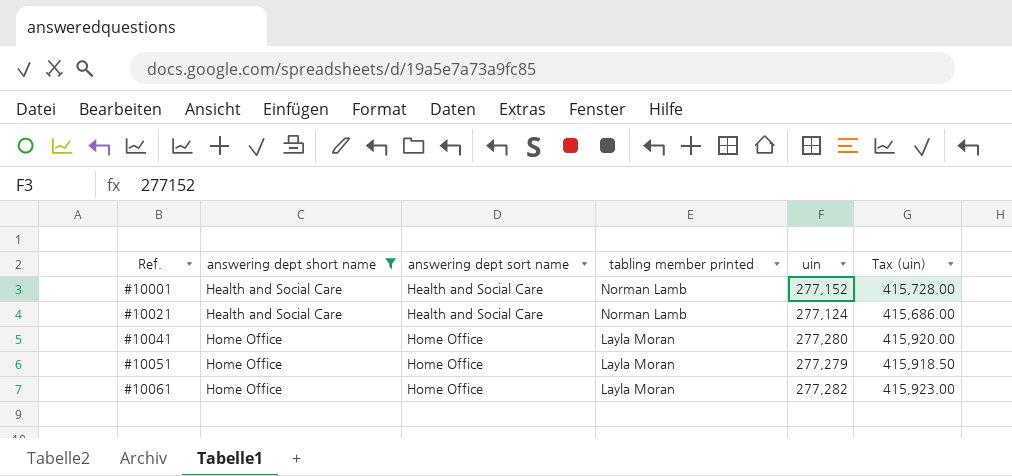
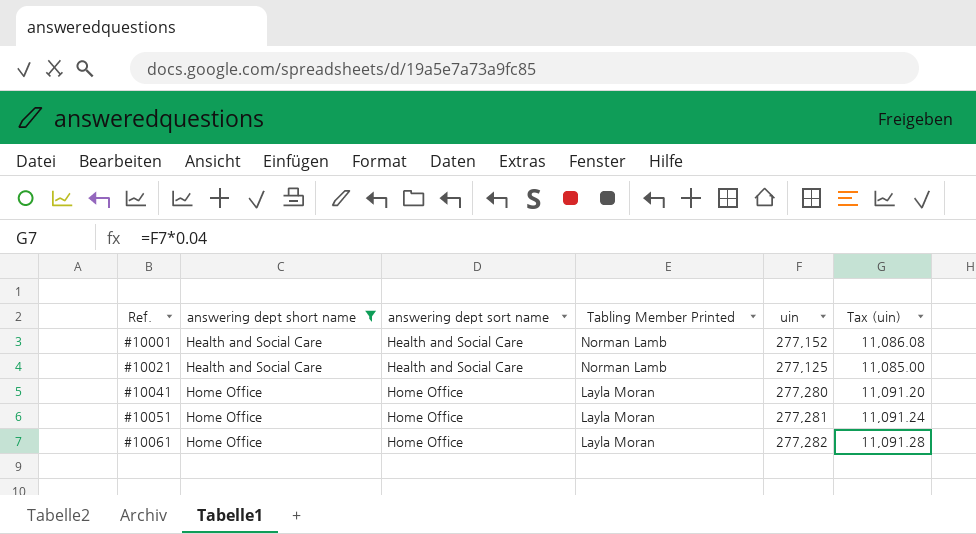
column name: tabling member printed -> Tabling Member Printed
column Tax (uin) | formula: [uin] * 1.5 -> [uin] * 0.04
#10021 | uin: 277,124 -> 277,125
#10051 | uin: 277,279 -> 277,281

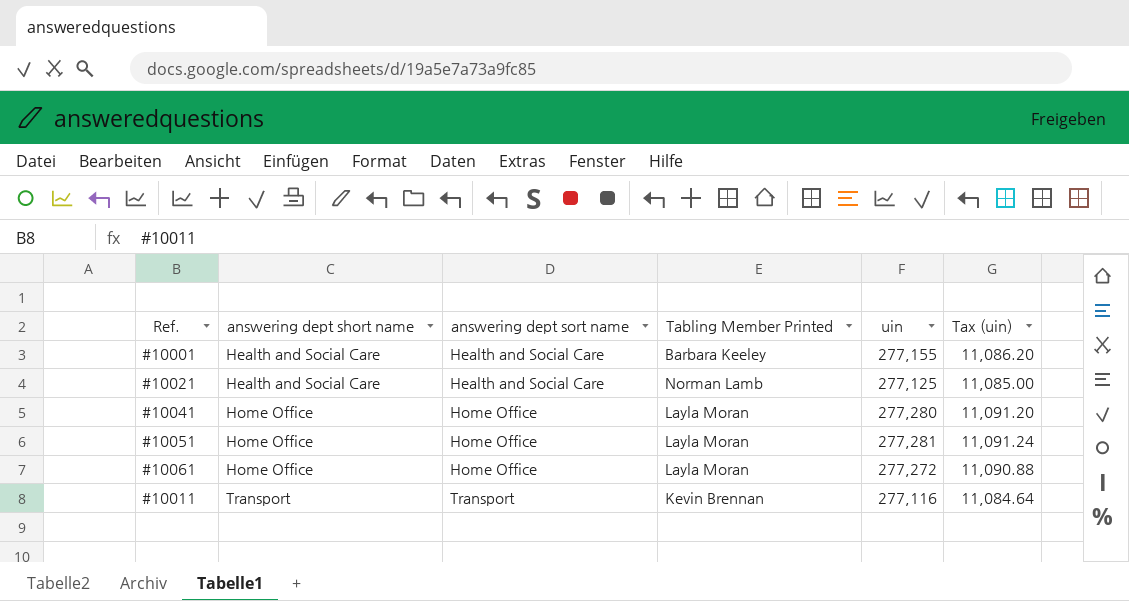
filter: answering dept short name != Transport -> none
#10001 | Tabling Member Printed: Norman Lamb -> Barbara Keeley
#10001 | uin: 277,152 -> 277,155
#10001 | Tax (uin): 11,086.08 -> 11,086.20
#10061 | uin: 277,282 -> 277,272
#10061 | Tax (uin): 11,091.28 -> 11,090.88

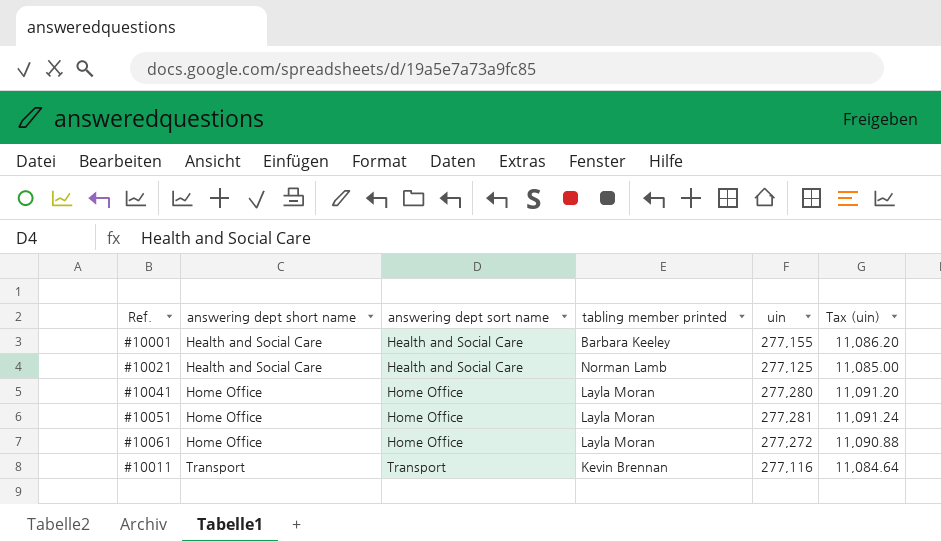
column name: Tabling Member Printed -> tabling member printed

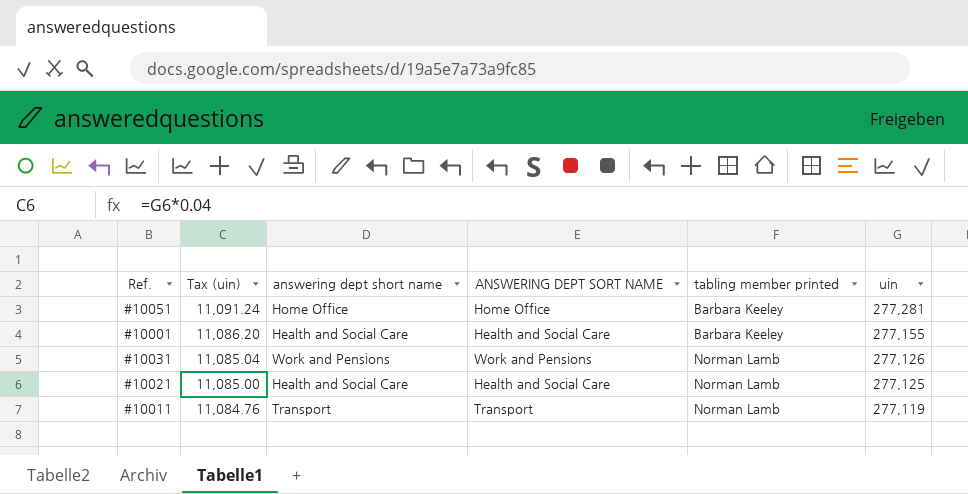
row order: answering dept short name ascending -> Tax (uin) descending
column Tax (uin) | position: 6 -> 2
column name: answering dept sort name -> ANSWERING DEPT SORT NAME
row #10041: Home Office | Home Office | Layla Moran | 277,280 | 11,091.20 -> none
row #10061: Home Office | Home Office | Layla Moran | 277,272 | 11,090.88 -> none
#10051 | tabling member printed: Layla Moran -> Barbara Keeley
row #10031: none -> 11,085.04 | Work and Pensions | Work and Pensions | Norman Lamb | 277,126
#10011 | Tax (uin): 11,084.64 -> 11,084.76
#10011 | tabling member printed: Kevin Brennan -> Norman Lamb
#10011 | uin: 277,116 -> 277,119

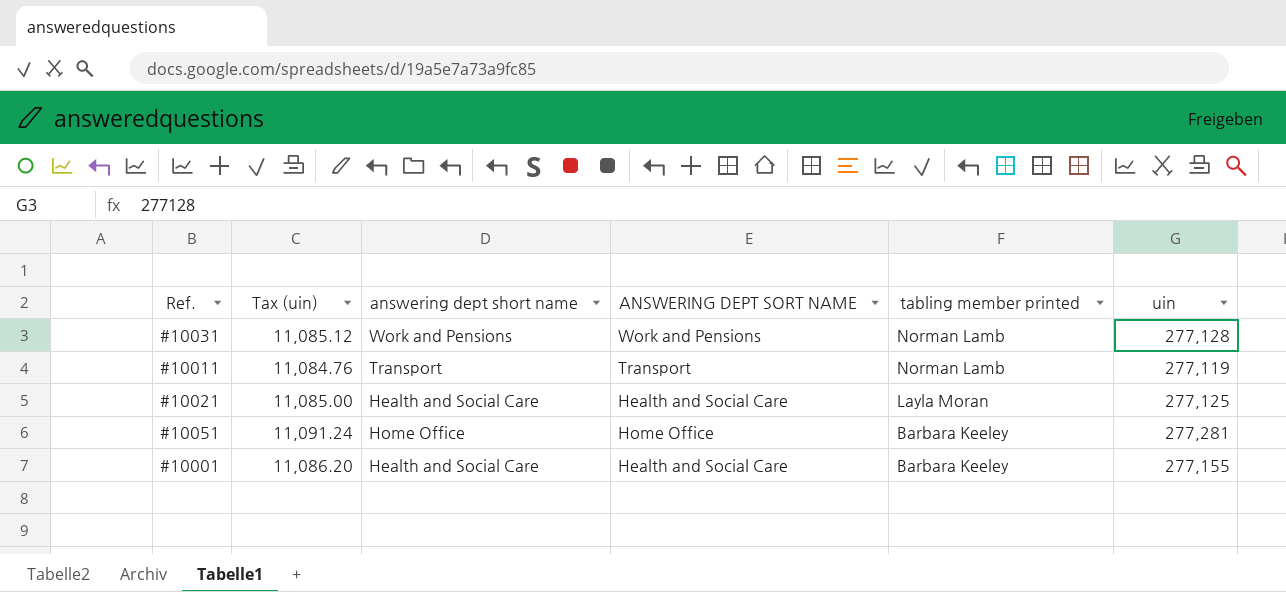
row order: Tax (uin) descending -> tabling member printed descending
#10031 | Tax (uin): 11,085.04 -> 11,085.12
#10031 | uin: 277,126 -> 277,128
#10021 | tabling member printed: Norman Lamb -> Layla Moran

